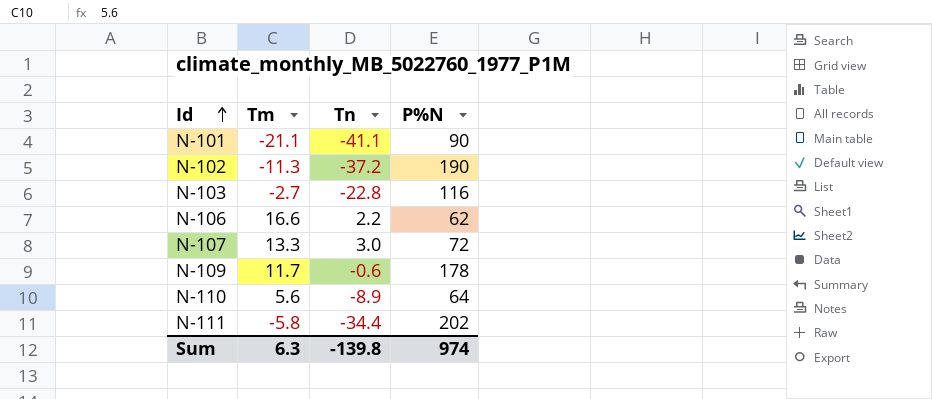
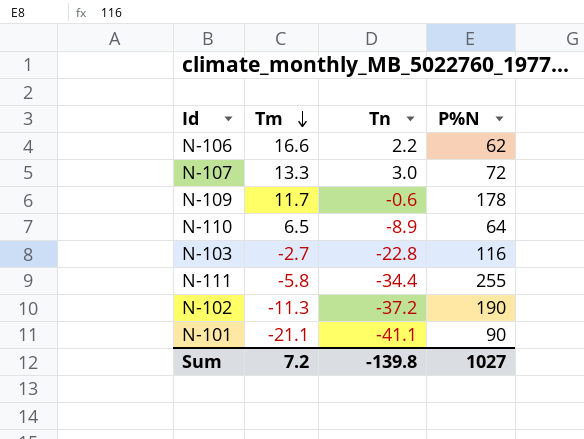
row order: Id ascending -> Tm descending
N-110 | Tm: 5.6 -> 6.5
N-111 | P%N: 202 -> 255
Sum | Tm: 6.3 -> 7.2
Sum | P%N: 974 -> 1027

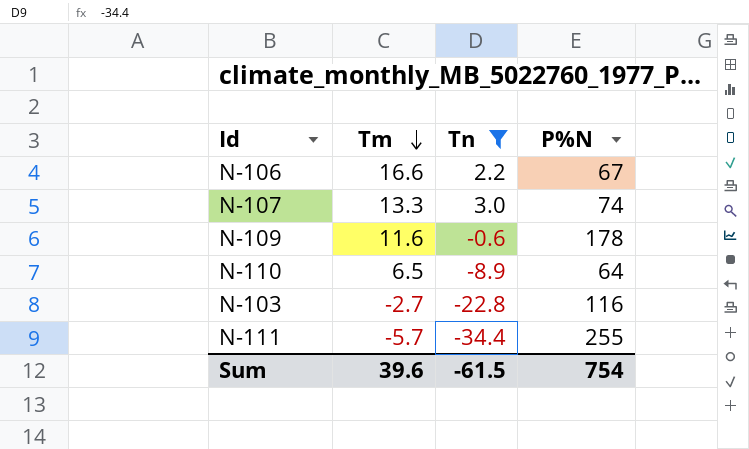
filter: none -> Tn >= -34.4
N-106 | P%N: 62 -> 67
N-107 | P%N: 72 -> 74
N-109 | Tm: 11.7 -> 11.6
N-111 | Tm: -5.8 -> -5.7
Sum | Tm: 7.2 -> 39.6
Sum | Tn: -139.8 -> -61.5
Sum | P%N: 1027 -> 754

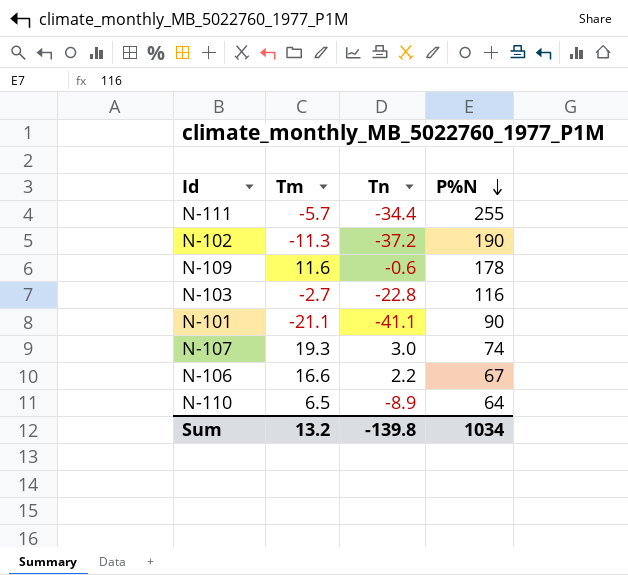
filter: Tn >= -34.4 -> none
row order: Tm descending -> P%N descending
N-107 | Tm: 13.3 -> 19.3
Sum | Tm: 39.6 -> 13.2
Sum | Tn: -61.5 -> -139.8
Sum | P%N: 754 -> 1034

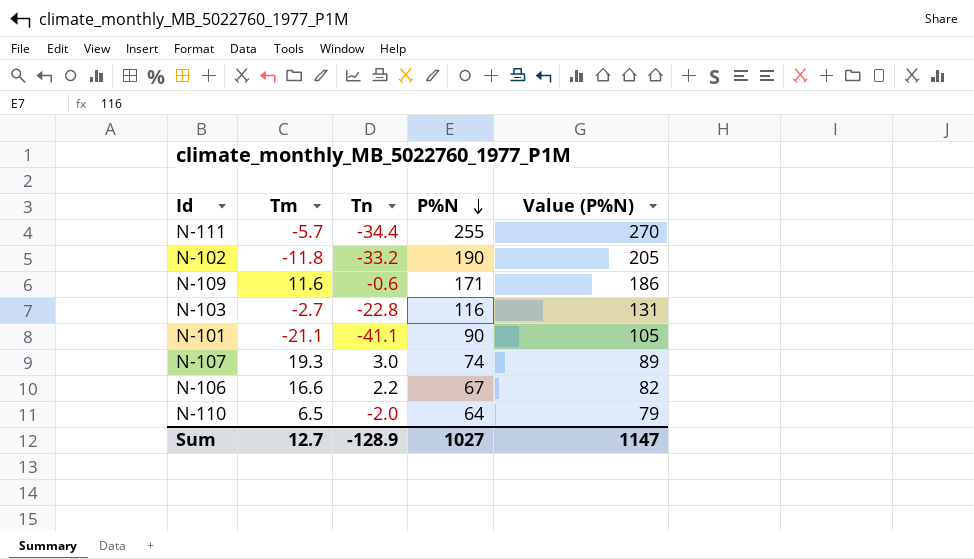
column Value (P%N) | formula: none -> [P%N] + 15
N-102 | Tm: -11.3 -> -11.8
N-102 | Tn: -37.2 -> -33.2
N-109 | P%N: 178 -> 171
N-110 | Tn: -8.9 -> -2.0
Sum | Tm: 13.2 -> 12.7
Sum | Tn: -139.8 -> -128.9
Sum | P%N: 1034 -> 1027

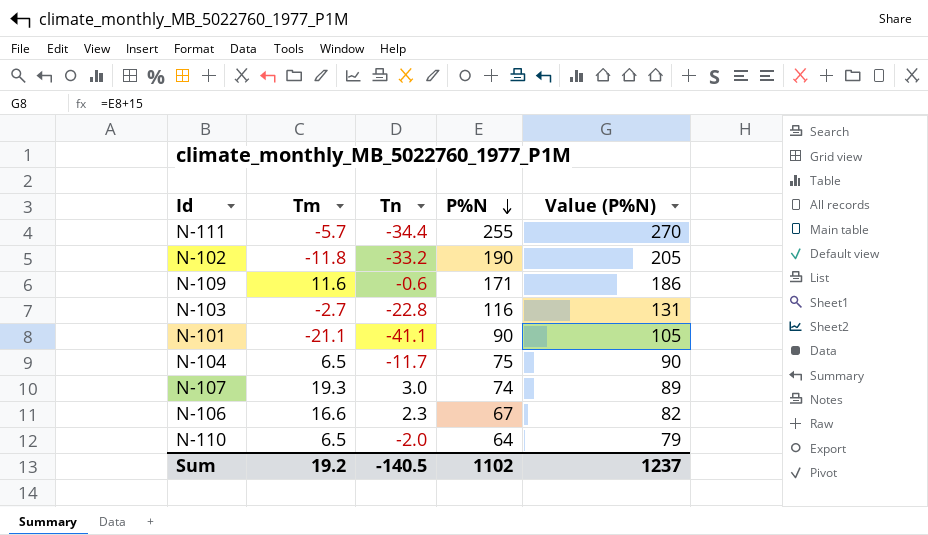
row N-104: none -> 6.5 | -11.7 | 75 | 90
N-106 | Tn: 2.2 -> 2.3
Sum | Tm: 12.7 -> 19.2
Sum | Tn: -128.9 -> -140.5
Sum | P%N: 1027 -> 1102
Sum | Value (P%N): 1147 -> 1237

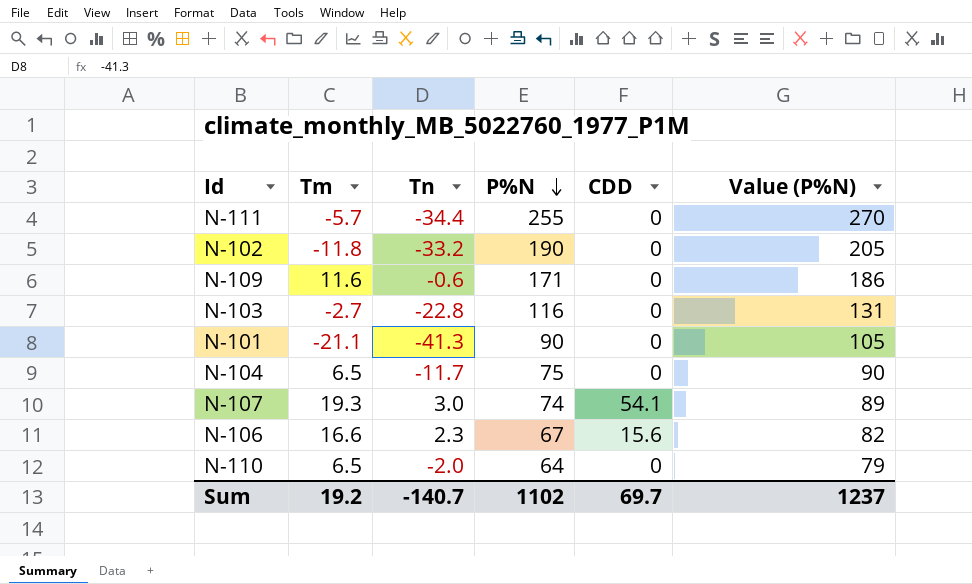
column CDD | position: none -> 5
N-101 | Tn: -41.1 -> -41.3
Sum | Tn: -140.5 -> -140.7

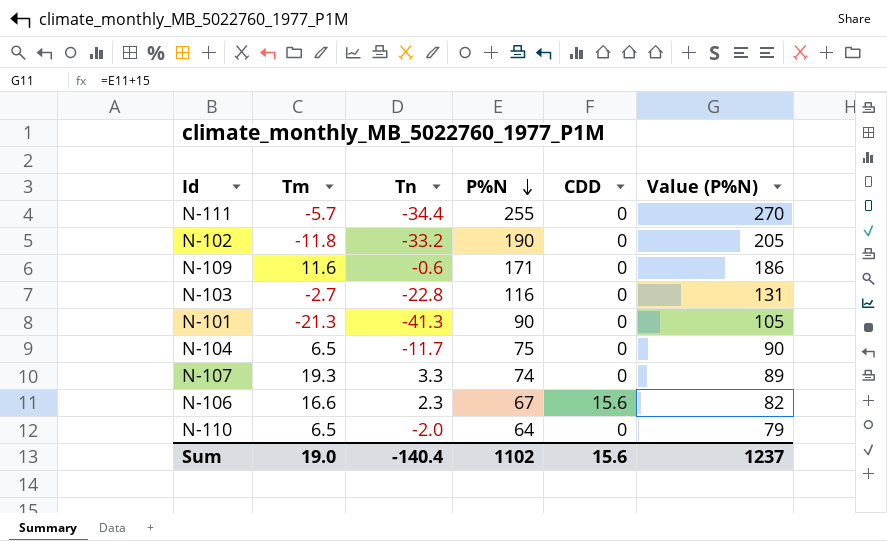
N-101 | Tm: -21.1 -> -21.3
N-107 | Tn: 3.0 -> 3.3
N-107 | CDD: 54.1 -> 0
Sum | Tm: 19.2 -> 19.0
Sum | Tn: -140.7 -> -140.4
Sum | CDD: 69.7 -> 15.6

